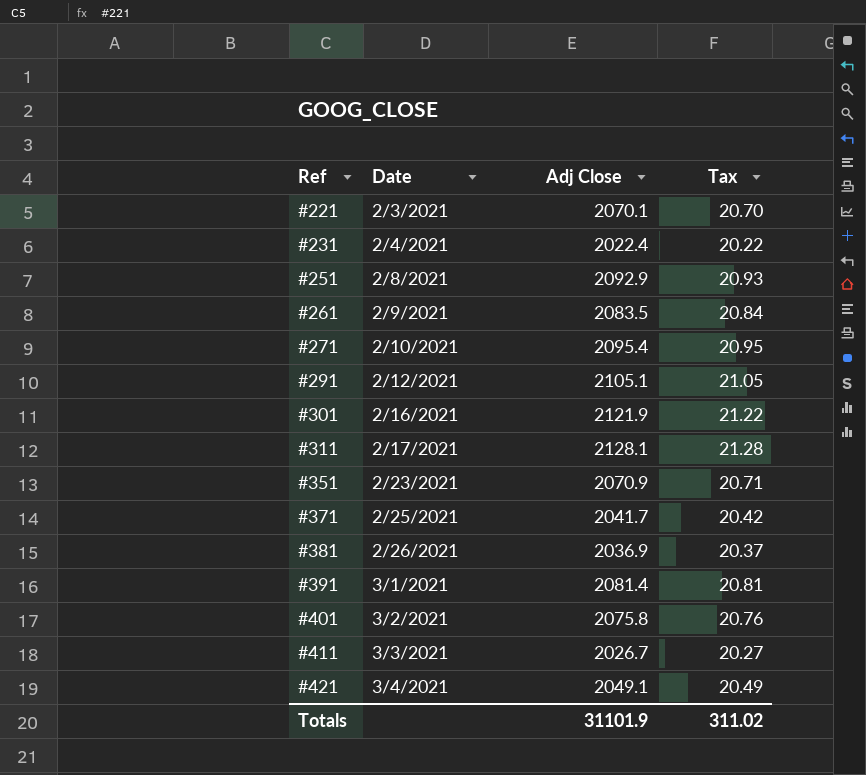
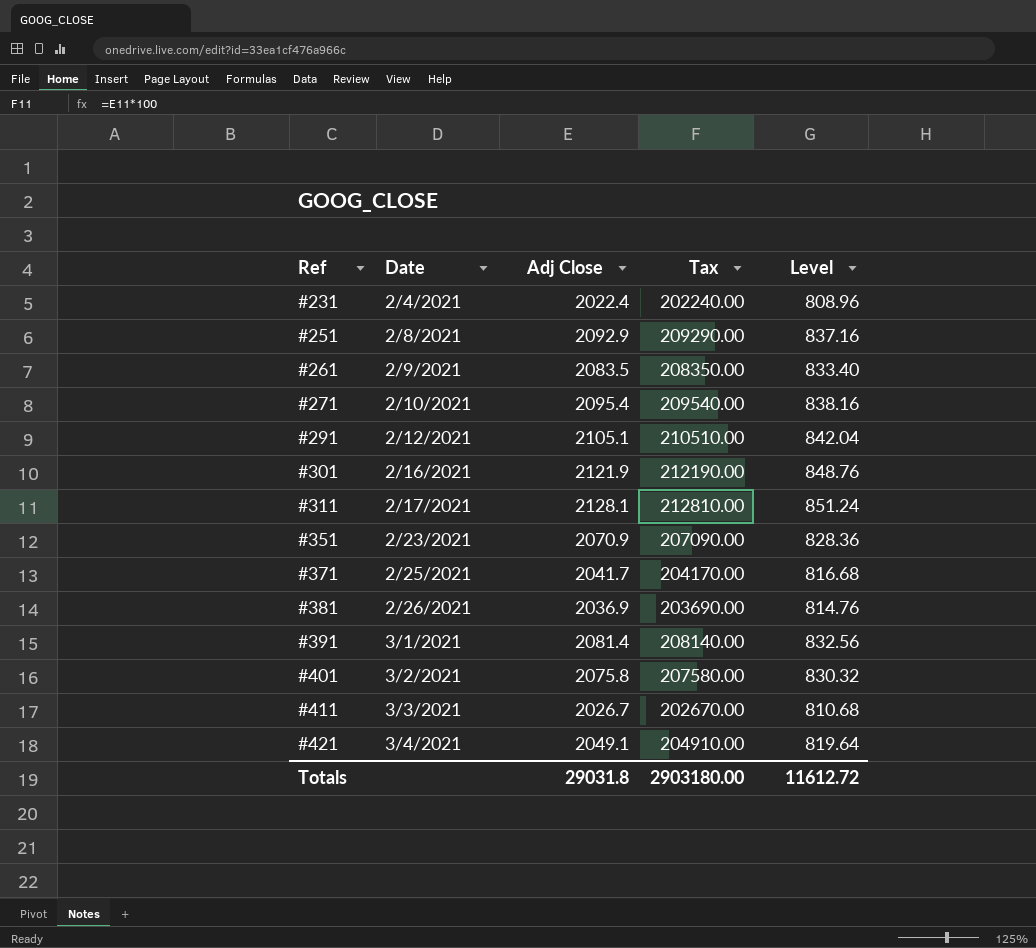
column Tax | formula: [Adj Close] * 0.01 -> [Adj Close] * 100
column Level | formula: none -> [Adj Close] * 0.4
row #221: 2/3/2021 | 2070.1 | 20.70 -> none
Totals | Adj Close: 31101.9 -> 29031.8
Totals | Tax: 311.02 -> 2903180.00

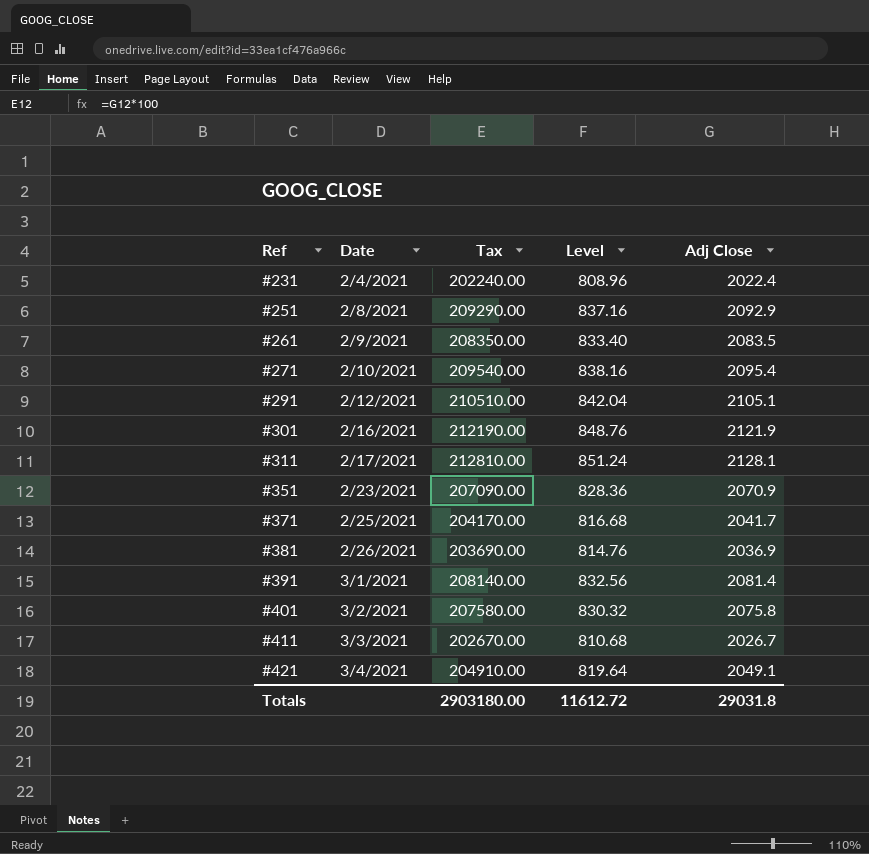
column Adj Close | position: 3 -> 5

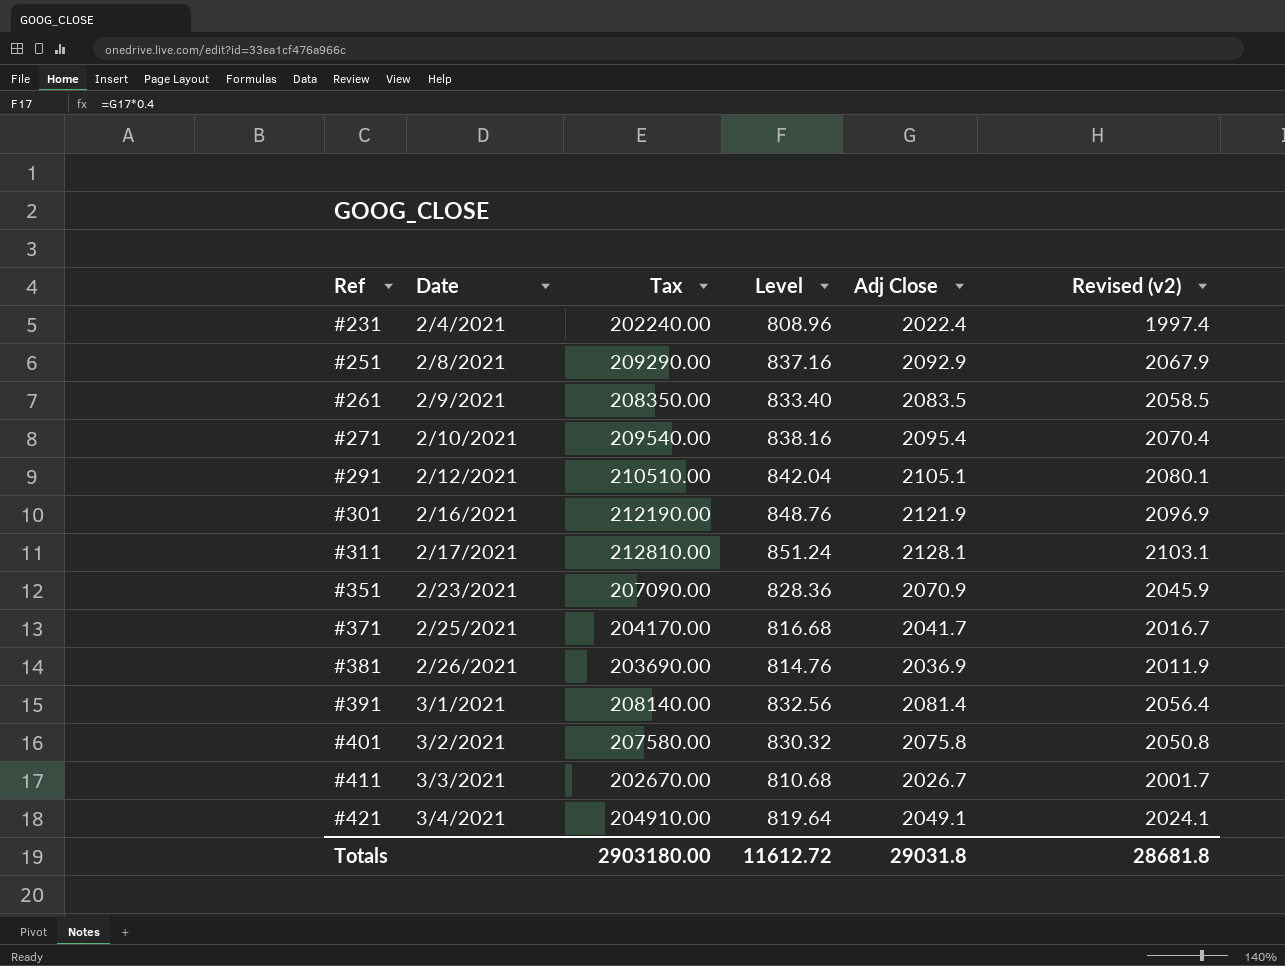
column Revised (v2) | formula: none -> [Adj Close] - 25

